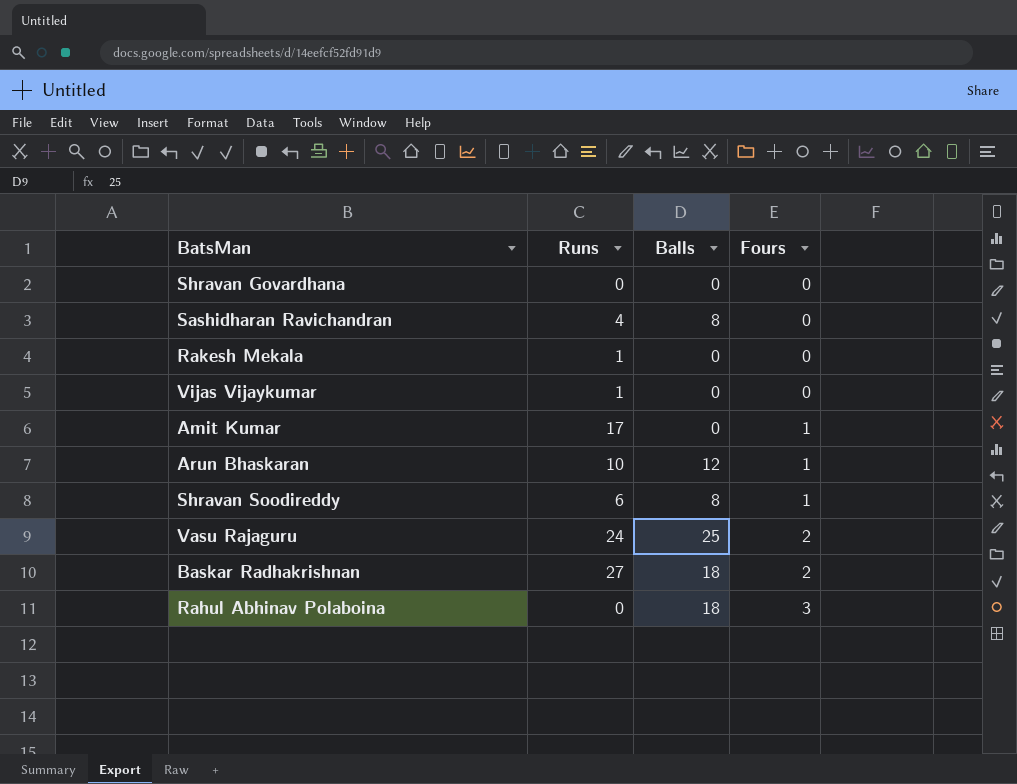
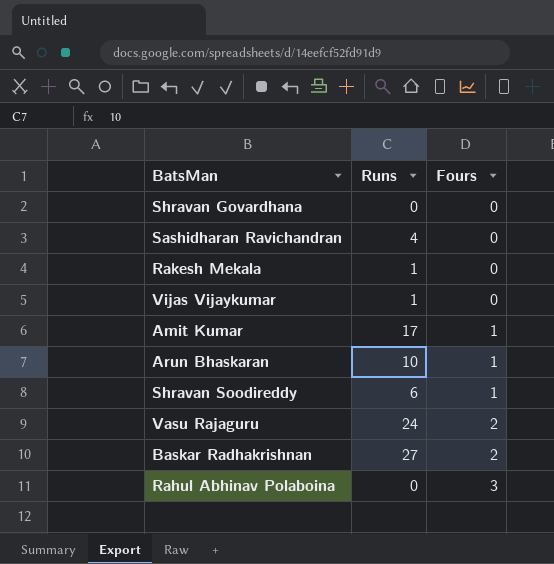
column Balls | position: 3 -> none

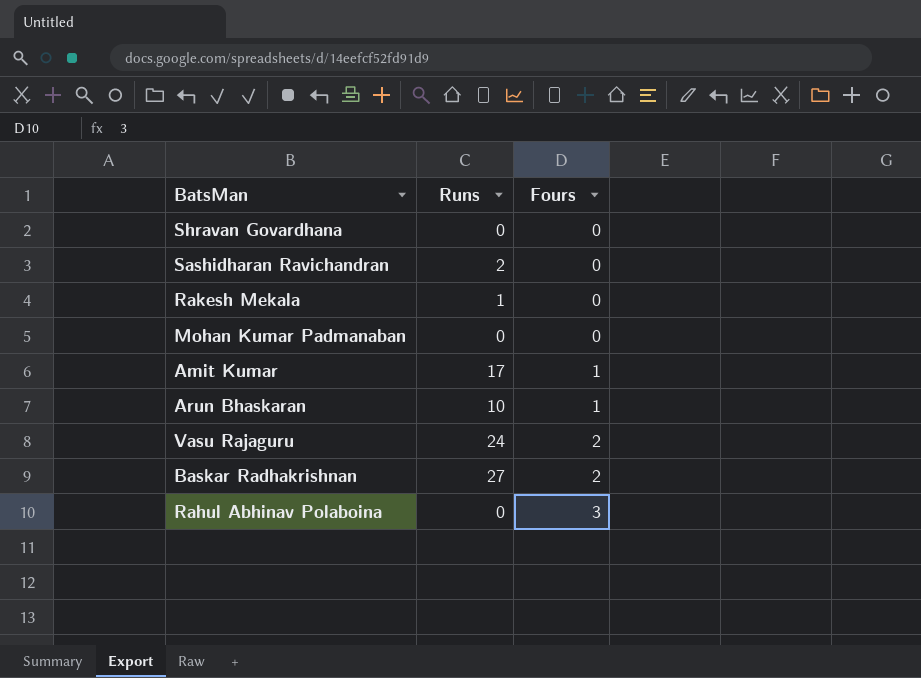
row Vijas Vijaykumar: 1 | 0 -> none
row Shravan Soodireddy: 6 | 1 -> none
Sashidharan Ravichandran | Runs: 4 -> 2
row Mohan Kumar Padmanaban: none -> 0 | 0

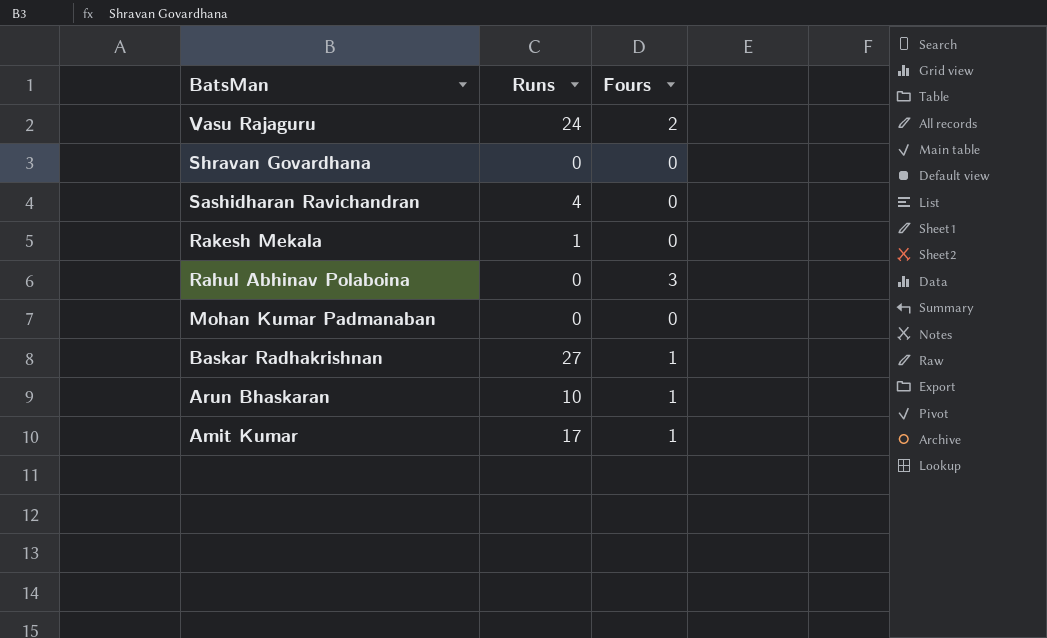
row order: Fours ascending -> BatsMan descending
Sashidharan Ravichandran | Runs: 2 -> 4
Baskar Radhakrishnan | Fours: 2 -> 1

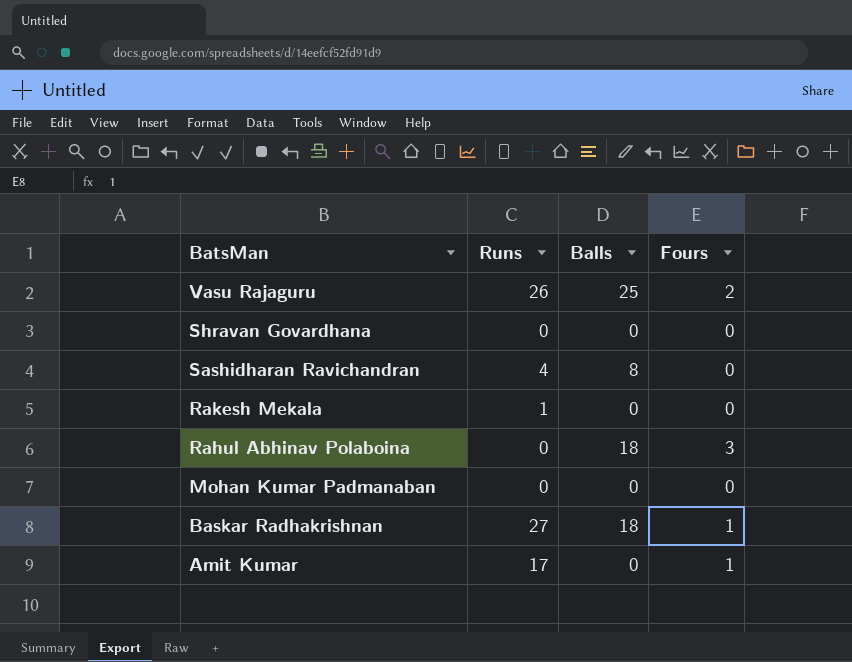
column Balls | position: none -> 3
row Arun Bhaskaran: 10 | 1 -> none
Vasu Rajaguru | Runs: 24 -> 26

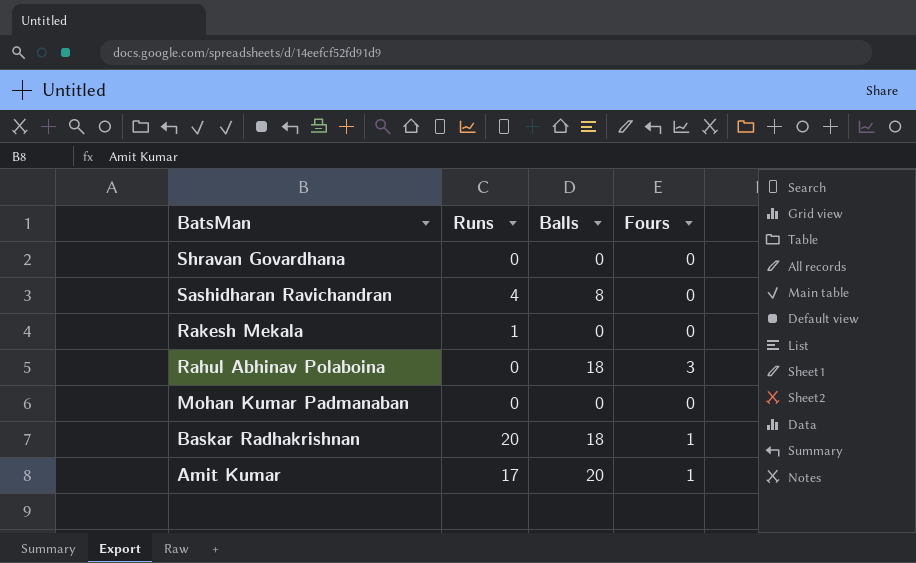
row Vasu Rajaguru: 26 | 25 | 2 -> none
Baskar Radhakrishnan | Runs: 27 -> 20
Amit Kumar | Balls: 0 -> 20

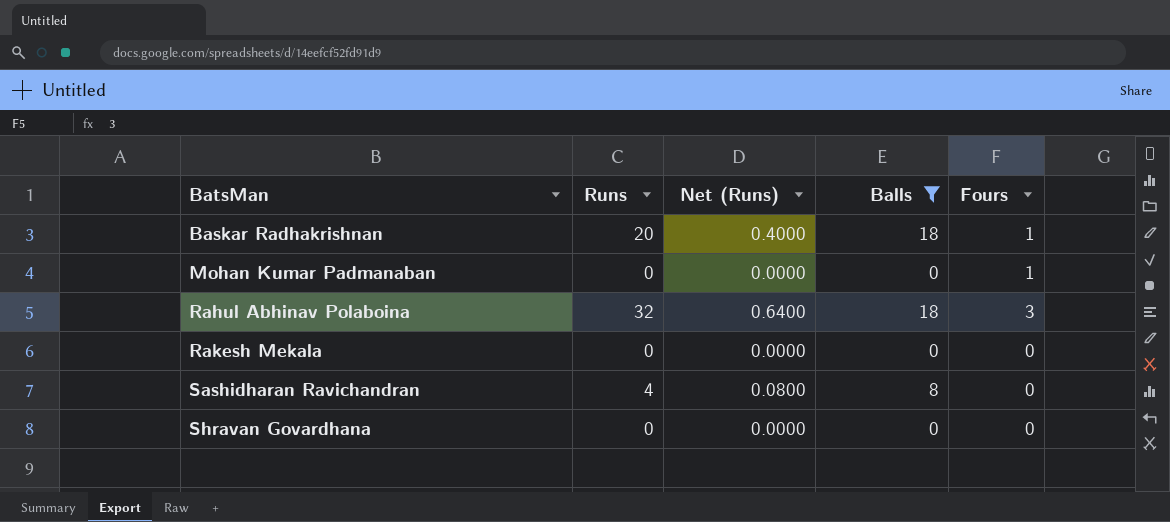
filter: none -> Balls != 20
row order: BatsMan descending -> BatsMan ascending
column Net (Runs) | formula: none -> [Runs] * 0.02
Mohan Kumar Padmanaban | Fours: 0 -> 1
Rahul Abhinav Polaboina | Runs: 0 -> 32
Rakesh Mekala | Runs: 1 -> 0

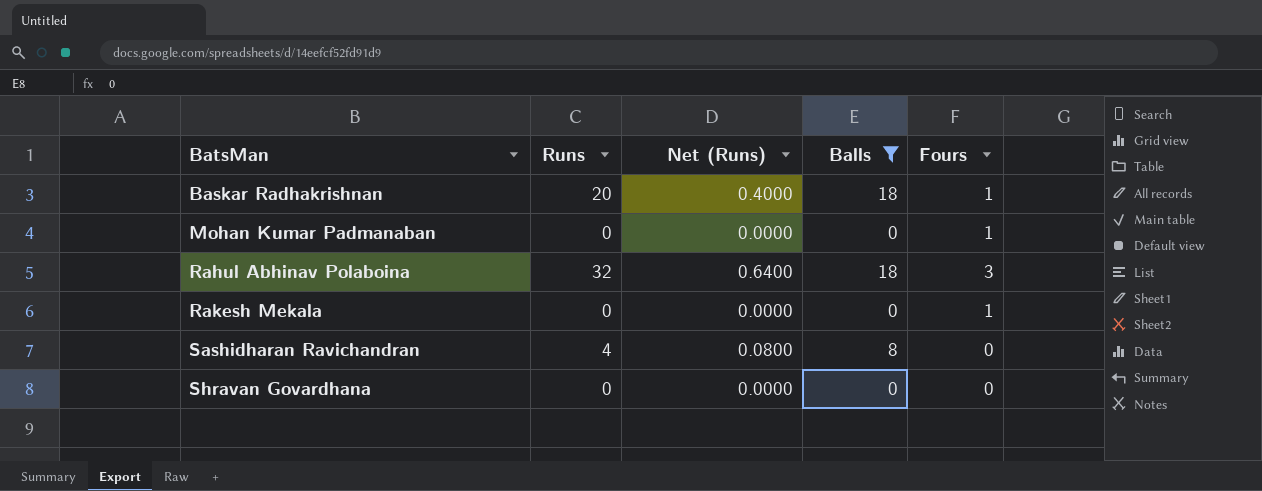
Rakesh Mekala | Fours: 0 -> 1

